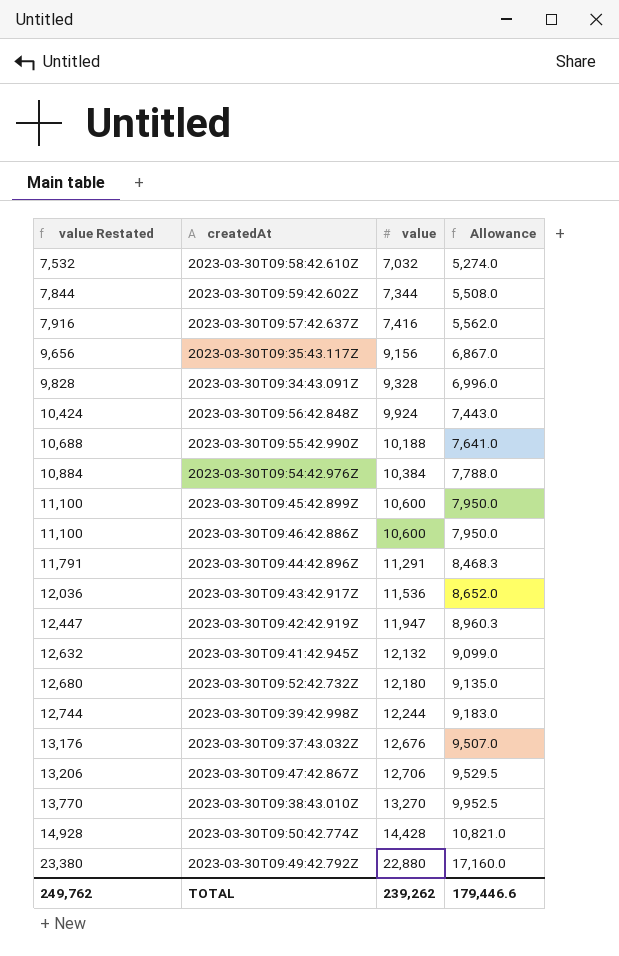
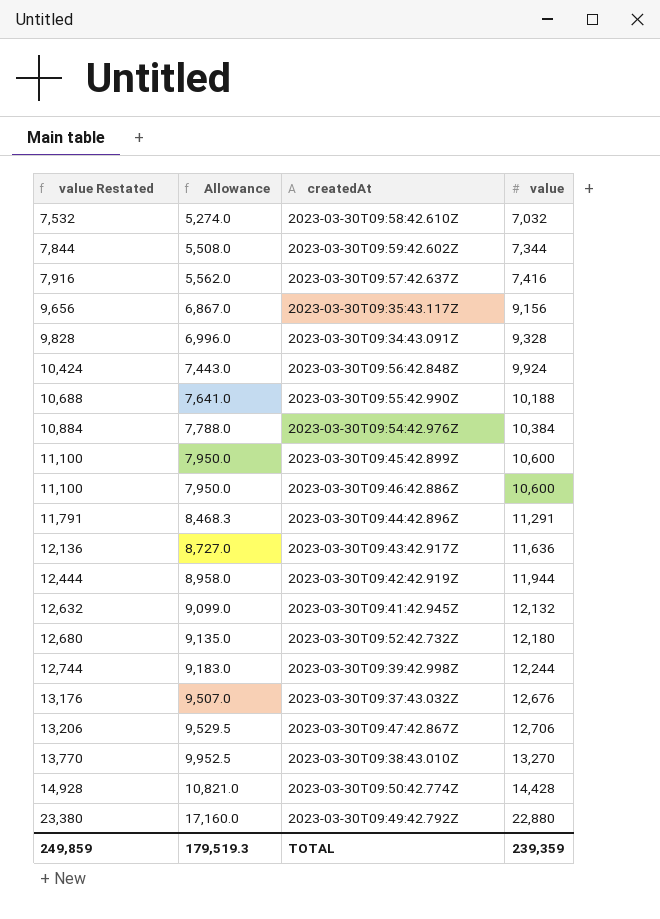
column Allowance | position: 4 -> 2
2023-03-30T09:43:42.917Z | value Restated: 12,036 -> 12,136
2023-03-30T09:43:42.917Z | Allowance: 8,652.0 -> 8,727.0
2023-03-30T09:43:42.917Z | value: 11,536 -> 11,636
2023-03-30T09:42:42.919Z | value Restated: 12,447 -> 12,444
2023-03-30T09:42:42.919Z | Allowance: 8,960.3 -> 8,958.0
2023-03-30T09:42:42.919Z | value: 11,947 -> 11,944
TOTAL | value Restated: 249,762 -> 249,859
TOTAL | Allowance: 179,446.6 -> 179,519.3
TOTAL | value: 239,262 -> 239,359

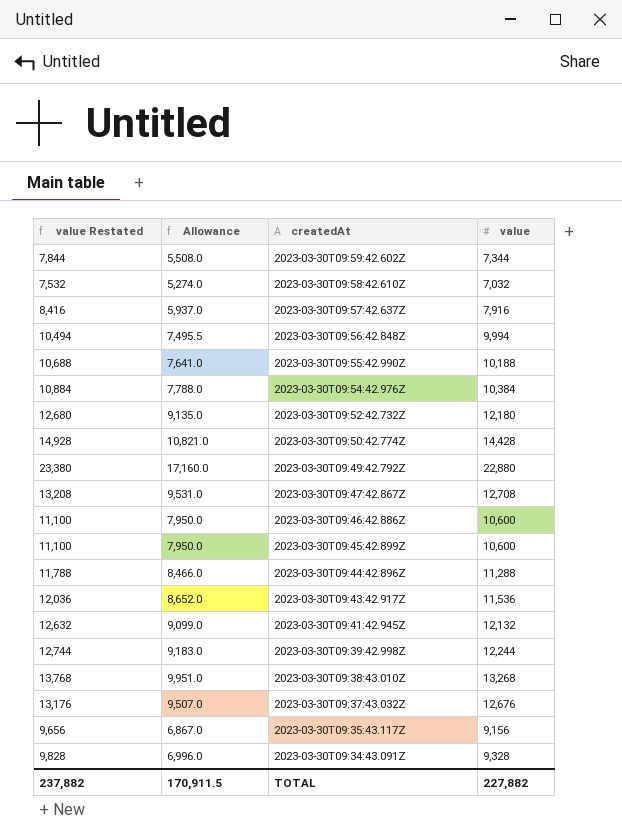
row order: value Restated ascending -> createdAt descending
row 2023-03-30T09:42:42.919Z: 12,444 | 8,958.0 | 11,944 -> none
2023-03-30T09:57:42.637Z | value Restated: 7,916 -> 8,416
2023-03-30T09:57:42.637Z | Allowance: 5,562.0 -> 5,937.0
2023-03-30T09:57:42.637Z | value: 7,416 -> 7,916
2023-03-30T09:56:42.848Z | value Restated: 10,424 -> 10,494
2023-03-30T09:56:42.848Z | Allowance: 7,443.0 -> 7,495.5
2023-03-30T09:56:42.848Z | value: 9,924 -> 9,994
2023-03-30T09:47:42.867Z | value Restated: 13,206 -> 13,208
2023-03-30T09:47:42.867Z | Allowance: 9,529.5 -> 9,531.0
2023-03-30T09:47:42.867Z | value: 12,706 -> 12,708
2023-03-30T09:44:42.896Z | value Restated: 11,791 -> 11,788
2023-03-30T09:44:42.896Z | Allowance: 8,468.3 -> 8,466.0
2023-03-30T09:44:42.896Z | value: 11,291 -> 11,288
2023-03-30T09:43:42.917Z | value Restated: 12,136 -> 12,036
2023-03-30T09:43:42.917Z | Allowance: 8,727.0 -> 8,652.0
2023-03-30T09:43:42.917Z | value: 11,636 -> 11,536
2023-03-30T09:38:43.010Z | value Restated: 13,770 -> 13,768
2023-03-30T09:38:43.010Z | Allowance: 9,952.5 -> 9,951.0
2023-03-30T09:38:43.010Z | value: 13,270 -> 13,268
TOTAL | value Restated: 249,859 -> 237,882
TOTAL | Allowance: 179,519.3 -> 170,911.5
TOTAL | value: 239,359 -> 227,882

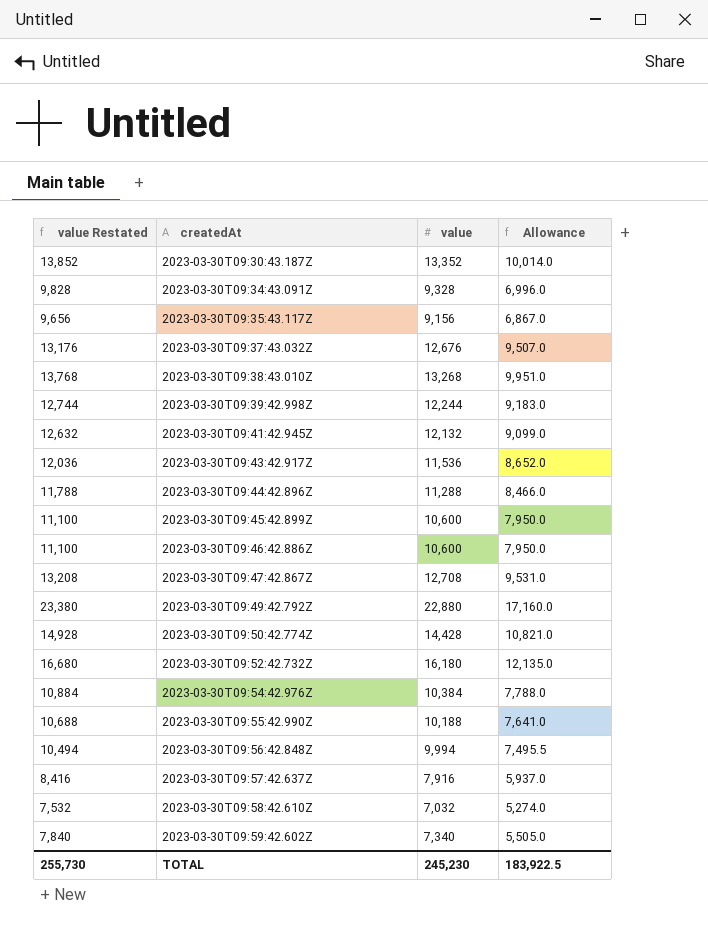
row order: createdAt descending -> createdAt ascending
column Allowance | position: 2 -> 4
row 2023-03-30T09:30:43.187Z: none -> 13,852 | 13,352 | 10,014.0
2023-03-30T09:52:42.732Z | value Restated: 12,680 -> 16,680
2023-03-30T09:52:42.732Z | value: 12,180 -> 16,180
2023-03-30T09:52:42.732Z | Allowance: 9,135.0 -> 12,135.0
2023-03-30T09:59:42.602Z | value Restated: 7,844 -> 7,840
2023-03-30T09:59:42.602Z | value: 7,344 -> 7,340
2023-03-30T09:59:42.602Z | Allowance: 5,508.0 -> 5,505.0
TOTAL | value Restated: 237,882 -> 255,730
TOTAL | value: 227,882 -> 245,230
TOTAL | Allowance: 170,911.5 -> 183,922.5

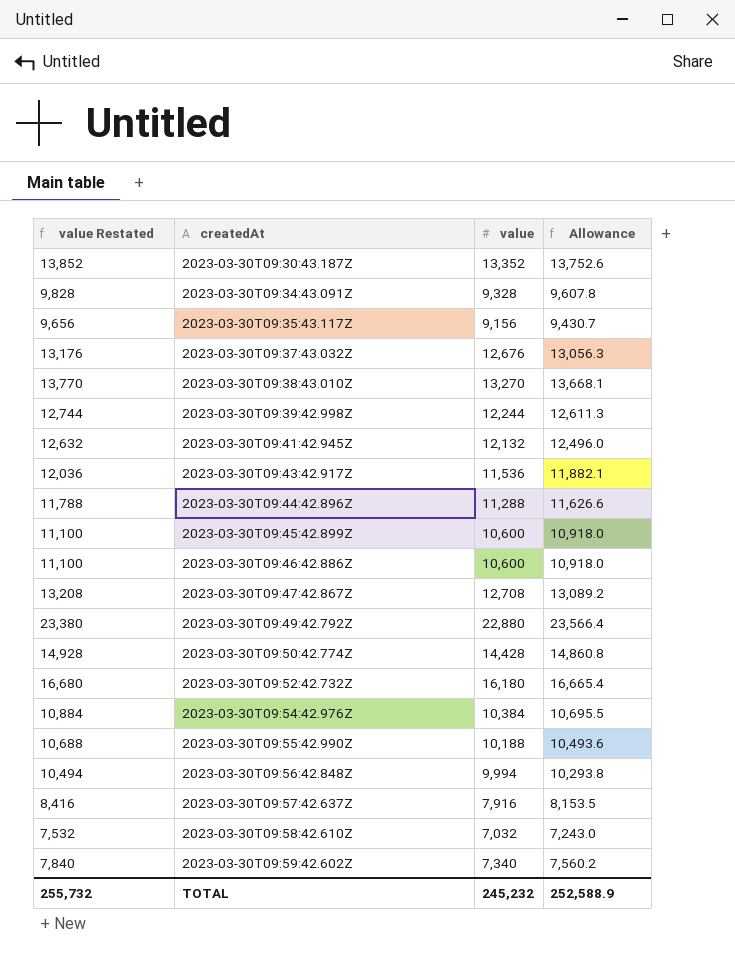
column Allowance | formula: [value] * 0.75 -> [value] * 1.03
2023-03-30T09:38:43.010Z | value Restated: 13,768 -> 13,770
2023-03-30T09:38:43.010Z | value: 13,268 -> 13,270
TOTAL | value Restated: 255,730 -> 255,732
TOTAL | value: 245,230 -> 245,232
TOTAL | Allowance: 183,922.5 -> 252,588.9

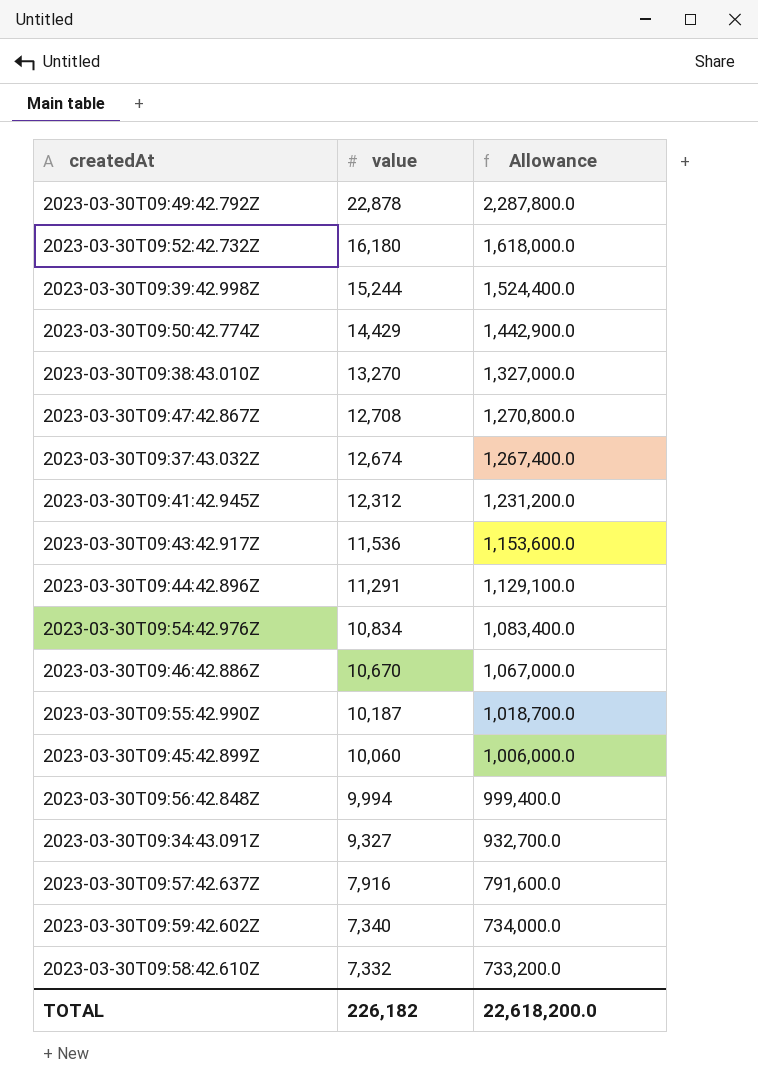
row order: createdAt ascending -> value descending
column value Restated | formula: [value] + 500 -> none
column Allowance | formula: [value] * 1.03 -> [value] * 100
row 2023-03-30T09:30:43.187Z: 13,852 | 13,352 | 13,752.6 -> none
row 2023-03-30T09:35:43.117Z: 9,656 | 9,156 | 9,430.7 -> none
2023-03-30T09:49:42.792Z | value: 22,880 -> 22,878
2023-03-30T09:39:42.998Z | value: 12,244 -> 15,244
2023-03-30T09:50:42.774Z | value: 14,428 -> 14,429
2023-03-30T09:37:43.032Z | value: 12,676 -> 12,674
2023-03-30T09:41:42.945Z | value: 12,132 -> 12,312
2023-03-30T09:44:42.896Z | value: 11,288 -> 11,291
2023-03-30T09:54:42.976Z | value: 10,384 -> 10,834
2023-03-30T09:46:42.886Z | value: 10,600 -> 10,670
2023-03-30T09:55:42.990Z | value: 10,188 -> 10,187
2023-03-30T09:45:42.899Z | value: 10,600 -> 10,060
2023-03-30T09:34:43.091Z | value: 9,328 -> 9,327
2023-03-30T09:58:42.610Z | value: 7,032 -> 7,332
TOTAL | value: 245,232 -> 226,182
TOTAL | Allowance: 252,588.9 -> 22,618,200.0

